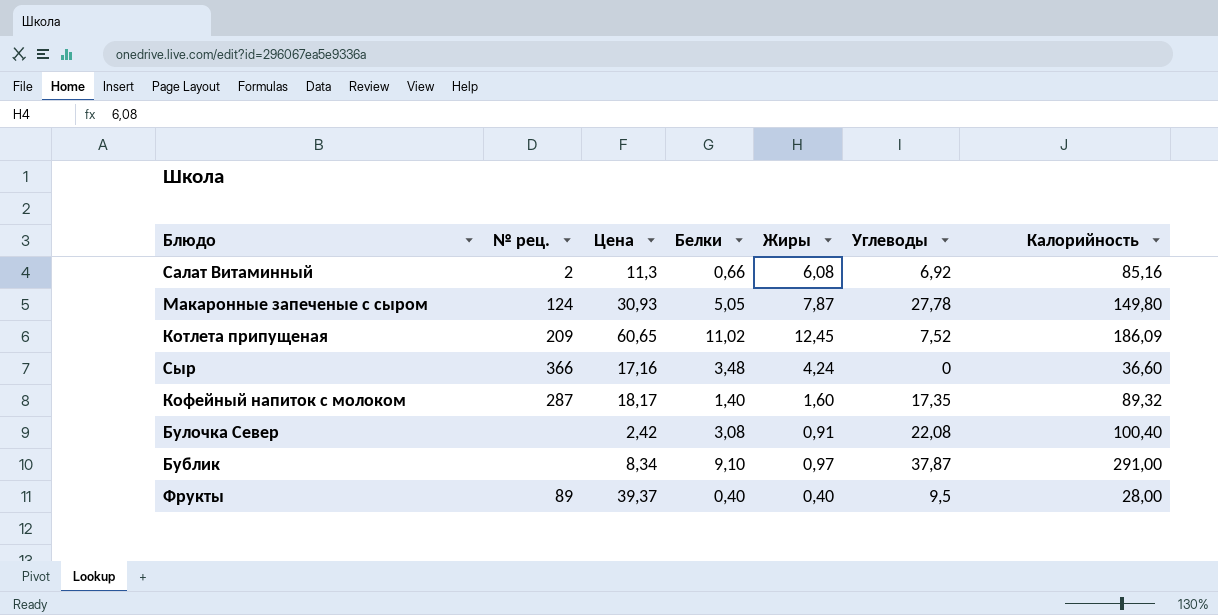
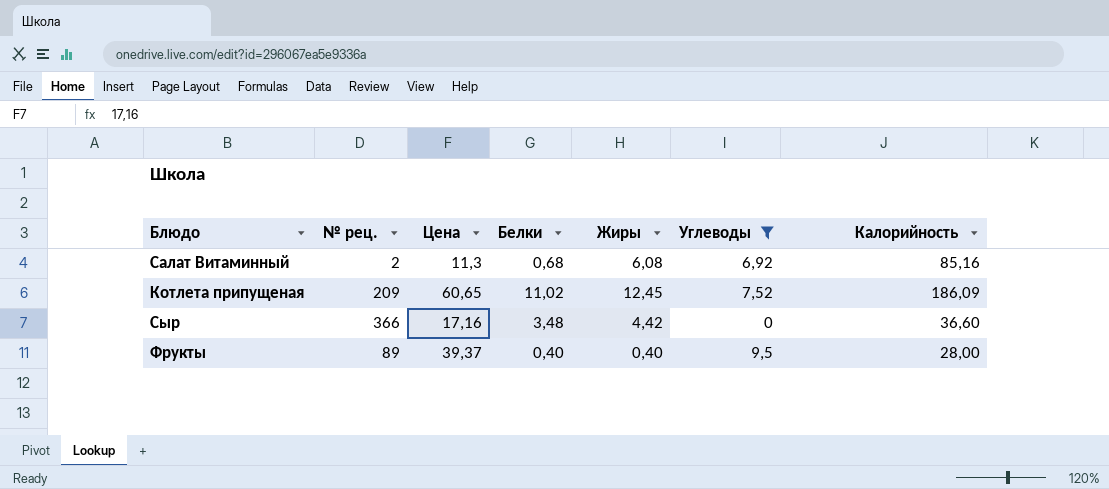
filter: none -> Углеводы <= 9,5
Салат Витаминный | Белки: 0,66 -> 0,68
Сыр | Жиры: 4,24 -> 4,42

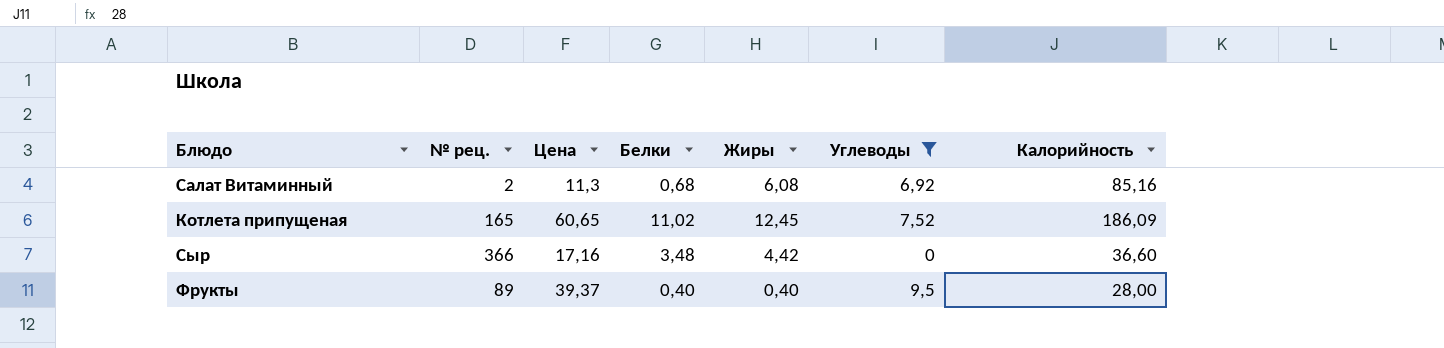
Котлета припущеная | № рец.: 209 -> 165

